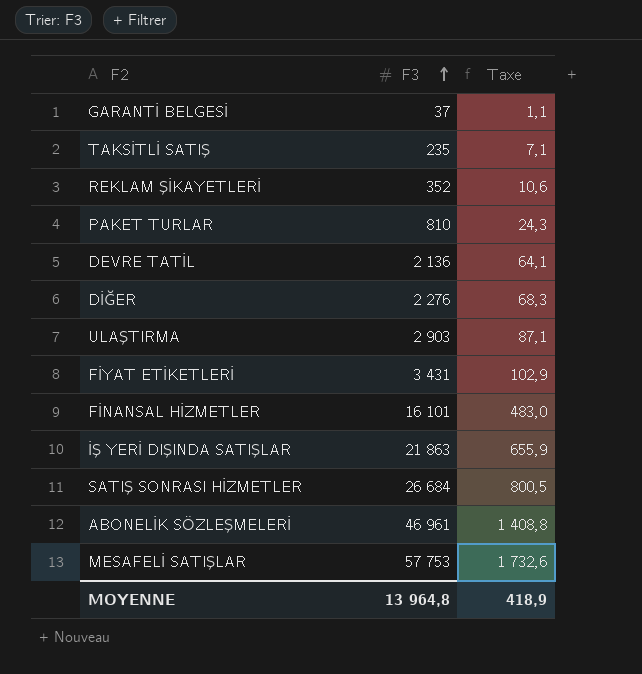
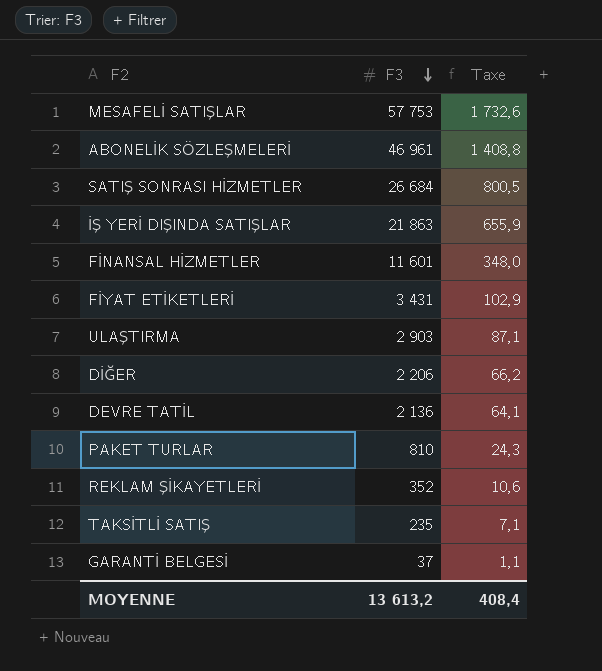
row order: F3 ascending -> F3 descending
FİNANSAL HİZMETLER | F3: 16 101 -> 11 601
FİNANSAL HİZMETLER | Taxe: 483,0 -> 348,0
DİĞER | F3: 2 276 -> 2 206
DİĞER | Taxe: 68,3 -> 66,2
MOYENNE | F3: 13 964,8 -> 13 613,2
MOYENNE | Taxe: 418,9 -> 408,4

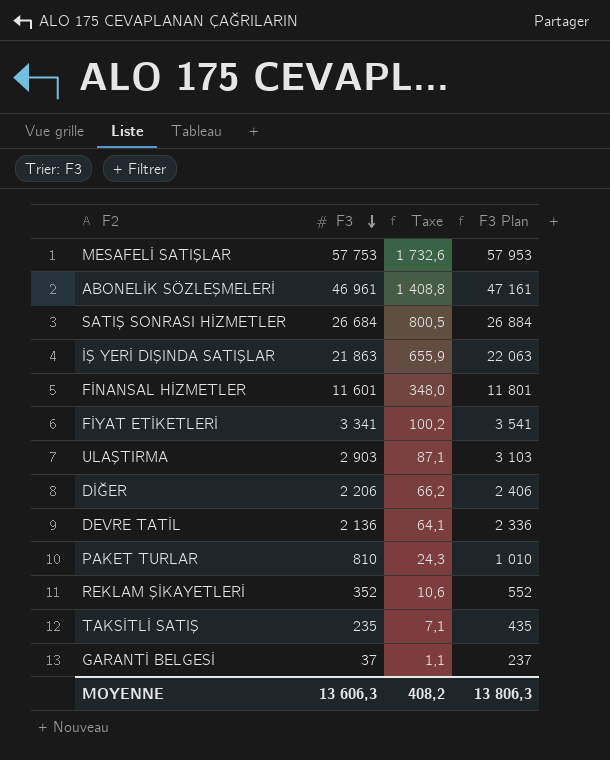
column F3 Plan | formula: none -> [F3] + 200
FİYAT ETİKETLERİ | F3: 3 431 -> 3 341
FİYAT ETİKETLERİ | Taxe: 102,9 -> 100,2
MOYENNE | F3: 13 613,2 -> 13 606,3
MOYENNE | Taxe: 408,4 -> 408,2

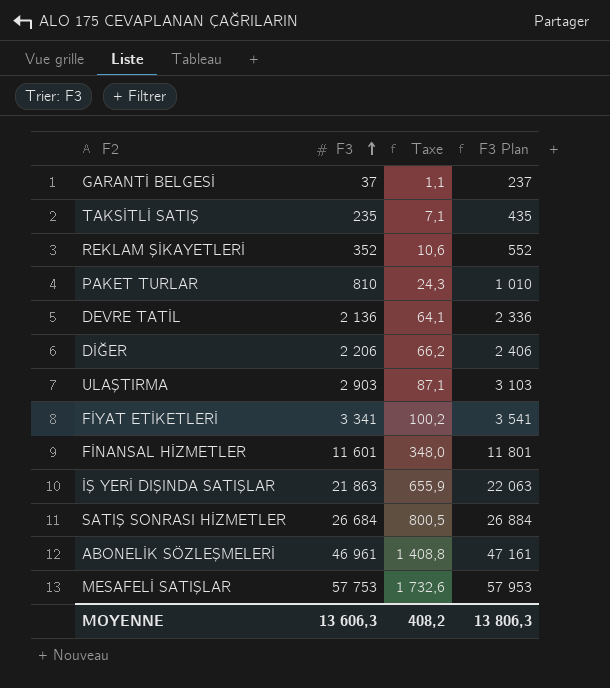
row order: F3 descending -> F3 ascending

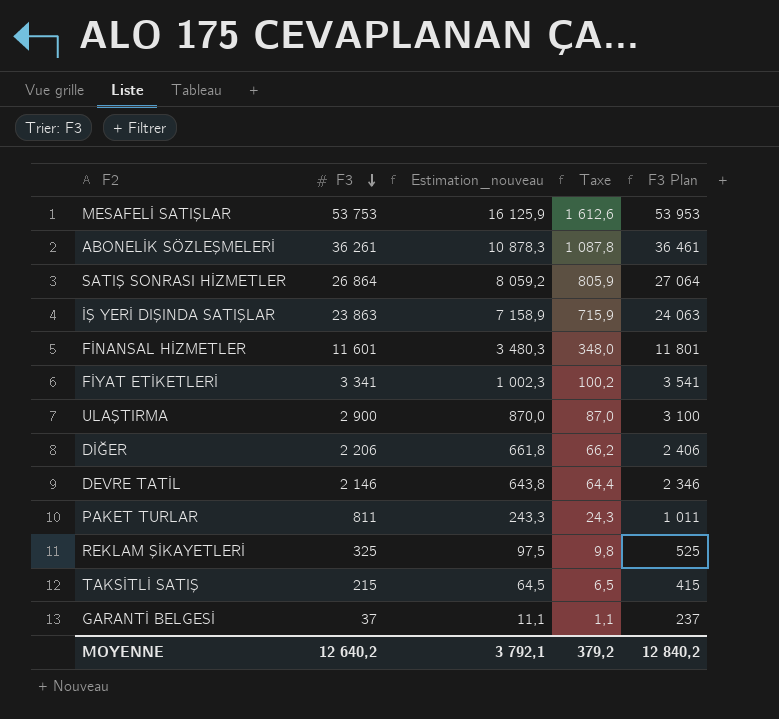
row order: F3 ascending -> F3 descending
column Estimation_nouveau | formula: none -> [F3] * 0,3
MESAFELİ SATIŞLAR | F3: 57 753 -> 53 753
MESAFELİ SATIŞLAR | Taxe: 1 732,6 -> 1 612,6
MESAFELİ SATIŞLAR | F3 Plan: 57 953 -> 53 953
ABONELİK SÖZLEŞMELERİ | F3: 46 961 -> 36 261
ABONELİK SÖZLEŞMELERİ | Taxe: 1 408,8 -> 1 087,8
ABONELİK SÖZLEŞMELERİ | F3 Plan: 47 161 -> 36 461
SATIŞ SONRASI HİZMETLER | F3: 26 684 -> 26 864
SATIŞ SONRASI HİZMETLER | Taxe: 800,5 -> 805,9
SATIŞ SONRASI HİZMETLER | F3 Plan: 26 884 -> 27 064
İŞ YERİ DIŞINDA SATIŞLAR | F3: 21 863 -> 23 863
İŞ YERİ DIŞINDA SATIŞLAR | Taxe: 655,9 -> 715,9
İŞ YERİ DIŞINDA SATIŞLAR | F3 Plan: 22 063 -> 24 063
ULAŞTIRMA | F3: 2 903 -> 2 900
ULAŞTIRMA | Taxe: 87,1 -> 87,0
ULAŞTIRMA | F3 Plan: 3 103 -> 3 100
DEVRE TATİL | F3: 2 136 -> 2 146
DEVRE TATİL | Taxe: 64,1 -> 64,4
DEVRE TATİL | F3 Plan: 2 336 -> 2 346
PAKET TURLAR | F3: 810 -> 811
PAKET TURLAR | F3 Plan: 1 010 -> 1 011
REKLAM ŞİKAYETLERİ | F3: 352 -> 325
REKLAM ŞİKAYETLERİ | Taxe: 10,6 -> 9,8
REKLAM ŞİKAYETLERİ | F3 Plan: 552 -> 525
TAKSİTLİ SATIŞ | F3: 235 -> 215
TAKSİTLİ SATIŞ | Taxe: 7,1 -> 6,5
TAKSİTLİ SATIŞ | F3 Plan: 435 -> 415
MOYENNE | F3: 13 606,3 -> 12 640,2
MOYENNE | Taxe: 408,2 -> 379,2
MOYENNE | F3 Plan: 13 806,3 -> 12 840,2

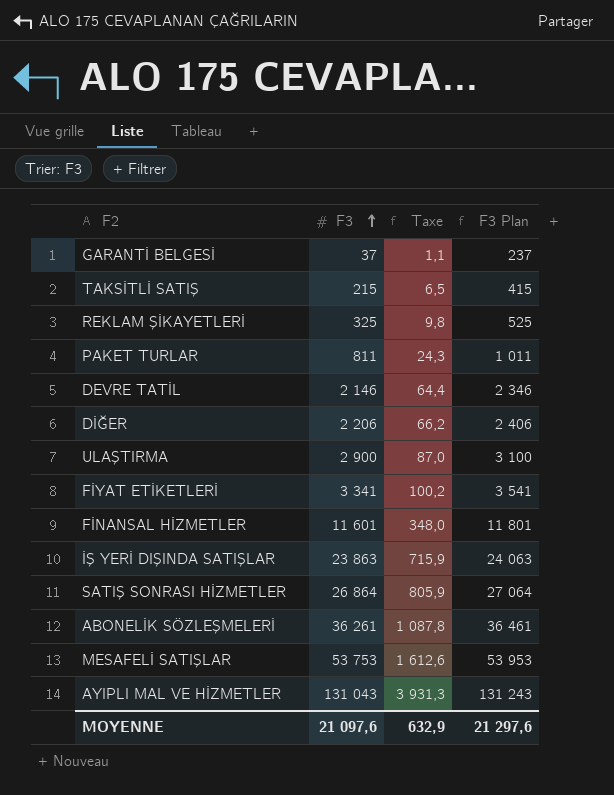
row order: F3 descending -> F3 ascending
column Estimation_nouveau | formula: [F3] * 0,3 -> none
row AYIPLI MAL VE HİZMETLER: none -> 131 043 | 3 931,3 | 131 243
MOYENNE | F3: 12 640,2 -> 21 097,6
MOYENNE | Taxe: 379,2 -> 632,9
MOYENNE | F3 Plan: 12 840,2 -> 21 297,6

